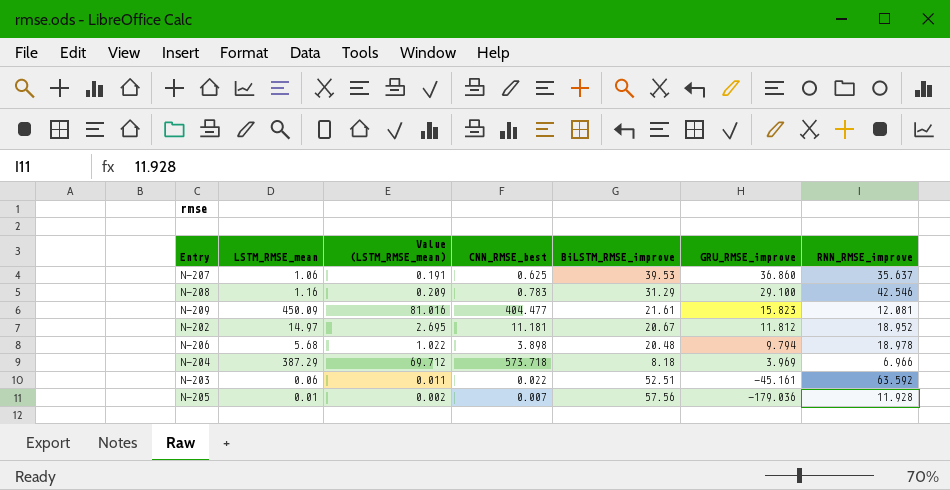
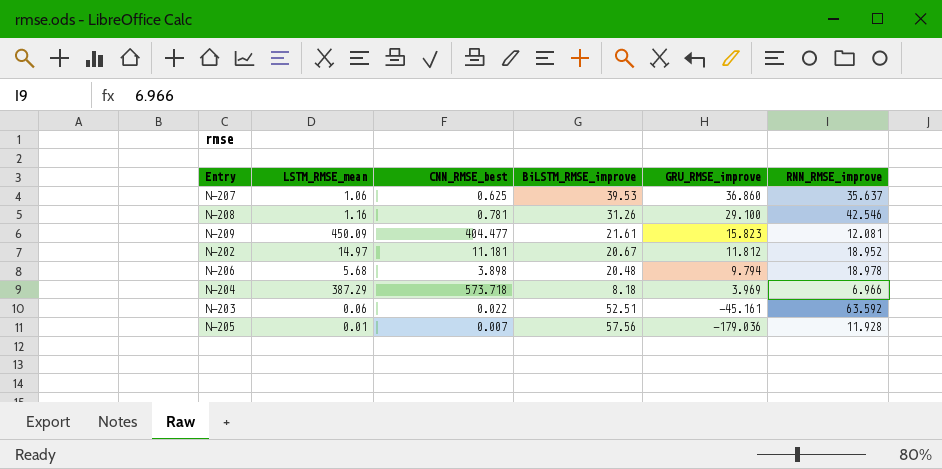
column Value (LSTM_RMSE_mean) | formula: [LSTM_RMSE_mean] * 0.18 -> none
N-208 | CNN_RMSE_best: 0.783 -> 0.781
N-208 | BiLSTM_RMSE_improve: 31.29 -> 31.26

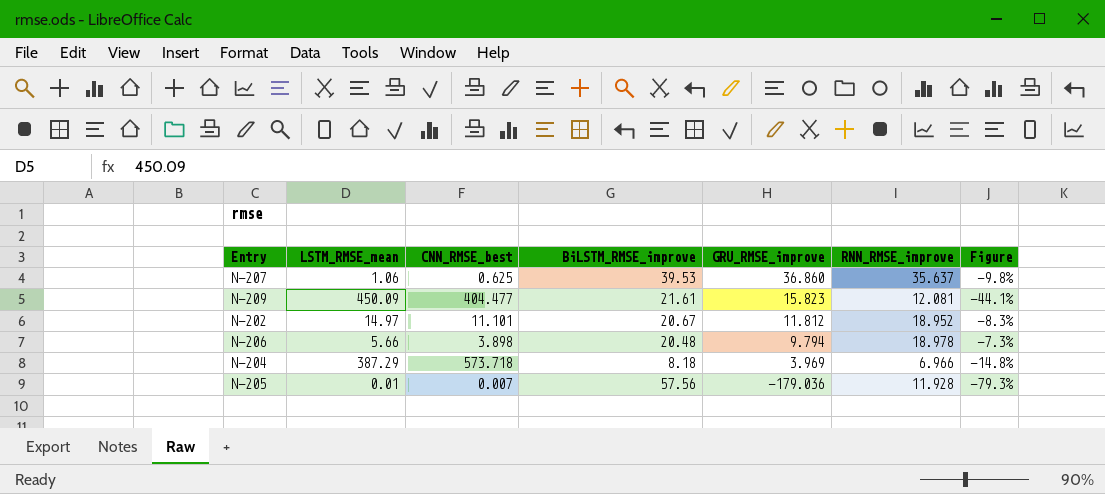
column Figure | formula: none -> ([RNN_RMSE_improve] - [BiLSTM_RMSE_improve]) / [BiLSTM_RMSE_improve]
row N-208: 1.16 | 0.781 | 31.26 | 29.100 | 42.546 -> none
row N-203: 0.06 | 0.022 | 52.51 | -45.161 | 63.592 -> none
N-202 | CNN_RMSE_best: 11.181 -> 11.101
N-206 | LSTM_RMSE_mean: 5.68 -> 5.66

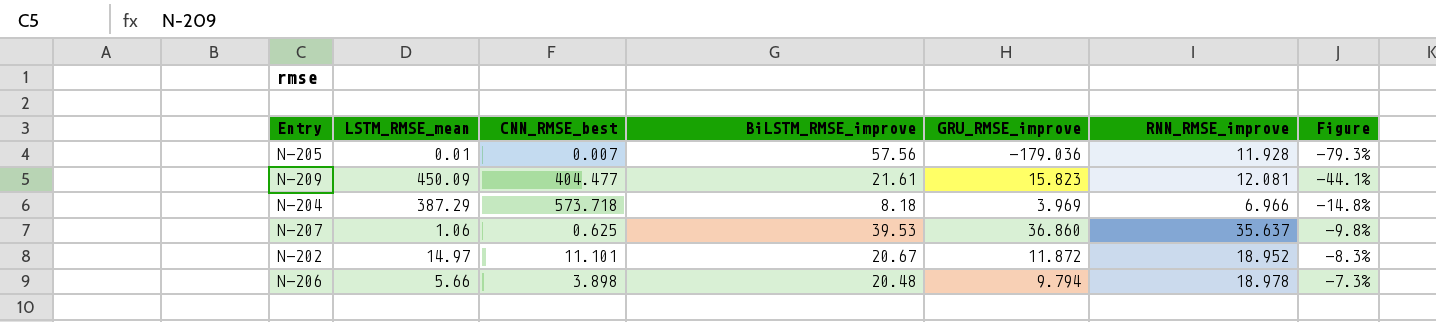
row order: GRU_RMSE_improve descending -> Figure ascending
N-202 | GRU_RMSE_improve: 11.812 -> 11.872

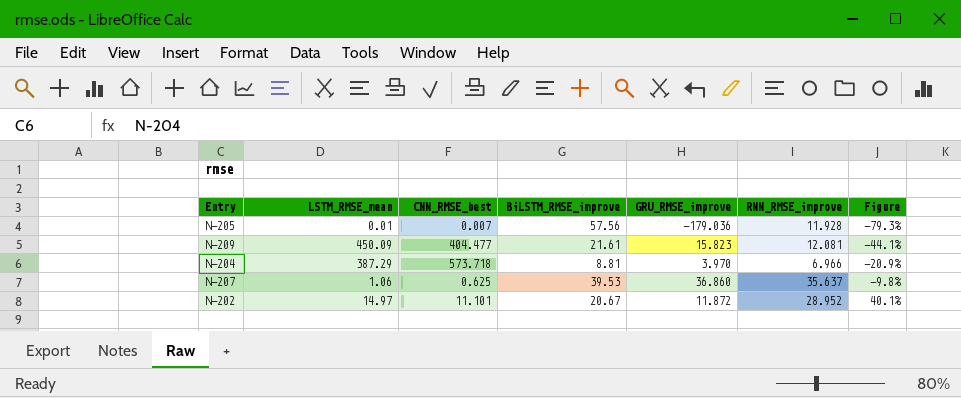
row N-206: 5.66 | 3.898 | 20.48 | 9.794 | 18.978 | -7.3% -> none
N-204 | BiLSTM_RMSE_improve: 8.18 -> 8.81
N-204 | GRU_RMSE_improve: 3.969 -> 3.970
N-204 | Figure: -14.8% -> -20.9%
N-202 | RNN_RMSE_improve: 18.952 -> 28.952
N-202 | Figure: -8.3% -> 40.1%

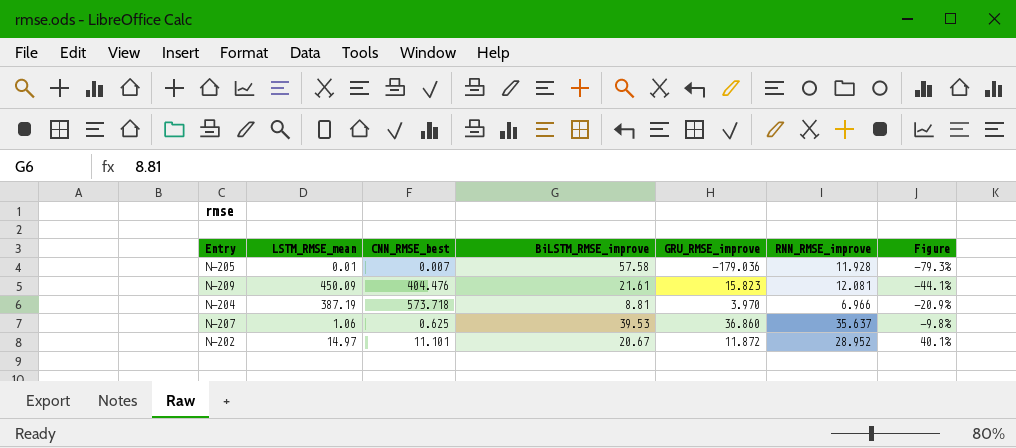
N-205 | BiLSTM_RMSE_improve: 57.56 -> 57.58
N-209 | CNN_RMSE_best: 404.477 -> 404.476
N-204 | LSTM_RMSE_mean: 387.29 -> 387.19

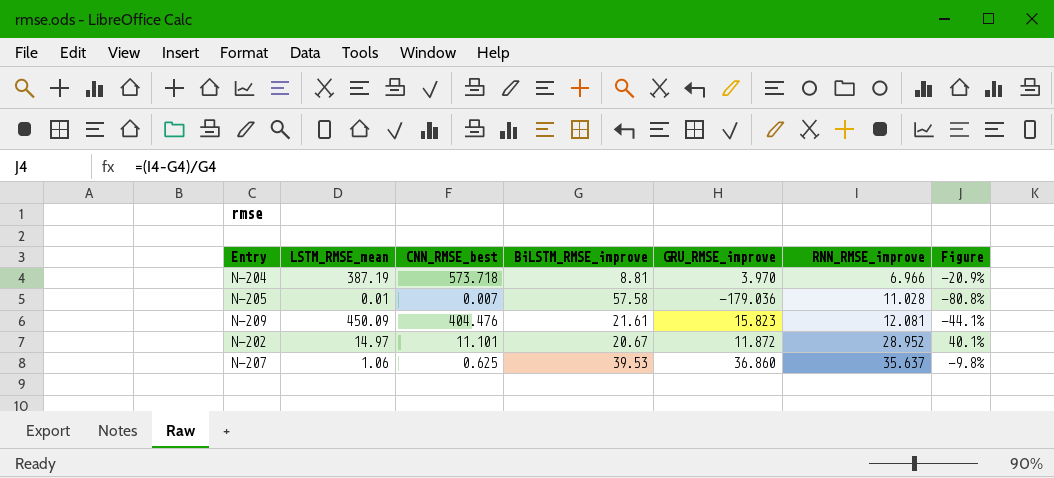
row order: Figure ascending -> RNN_RMSE_improve ascending
N-205 | RNN_RMSE_improve: 11.928 -> 11.028
N-205 | Figure: -79.3% -> -80.8%

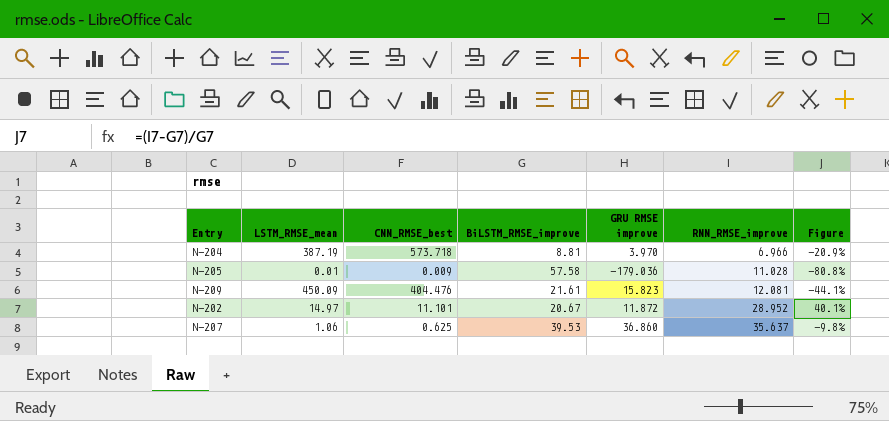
column name: GRU_RMSE_improve -> GRU RMSE improve
N-205 | CNN_RMSE_best: 0.007 -> 0.009

